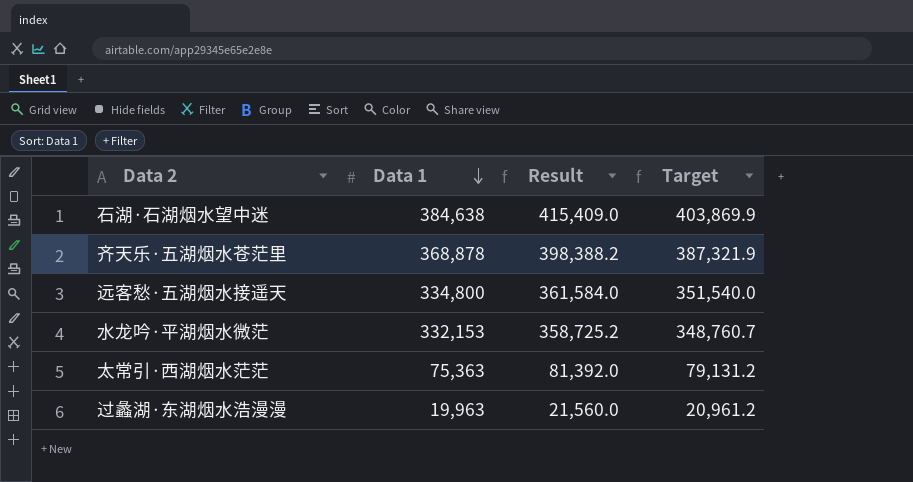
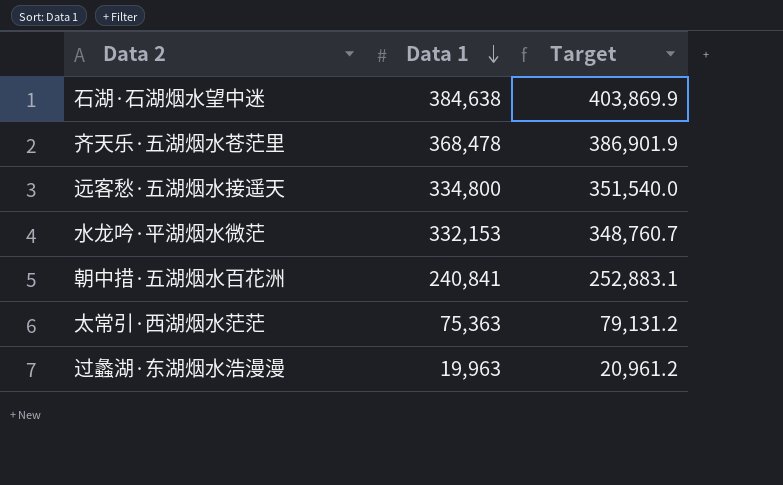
column Result | formula: [Data 1] * 1.08 -> none
齐天乐·五湖烟水苍茫里 | Data 1: 368,878 -> 368,478
齐天乐·五湖烟水苍茫里 | Target: 387,321.9 -> 386,901.9
row 朝中措·五湖烟水百花洲: none -> 240,841 | 252,883.1

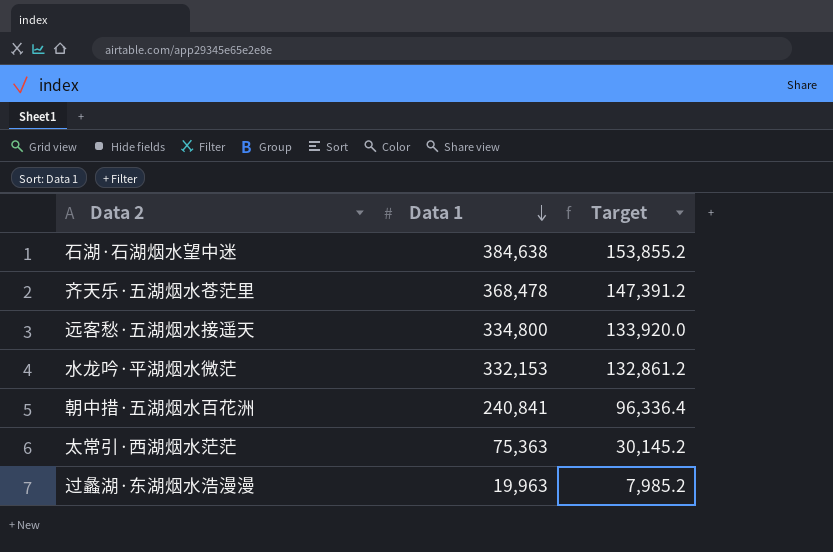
column Target | formula: [Data 1] * 1.05 -> [Data 1] * 0.4

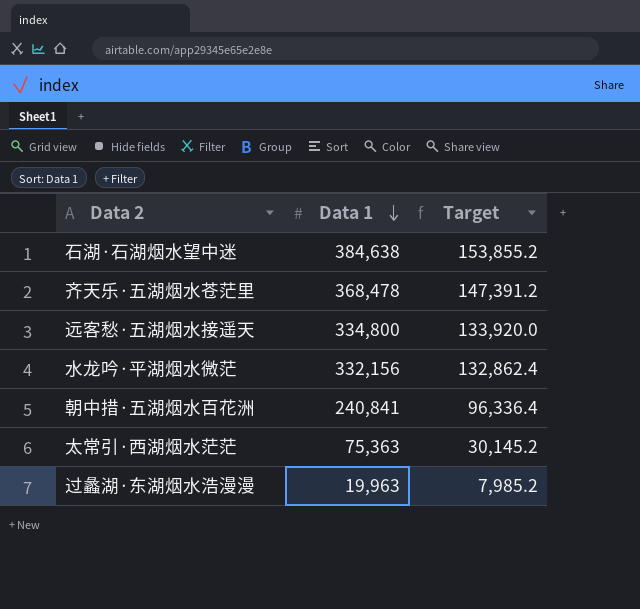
水龙吟·平湖烟水微茫 | Data 1: 332,153 -> 332,156
水龙吟·平湖烟水微茫 | Target: 132,861.2 -> 132,862.4

